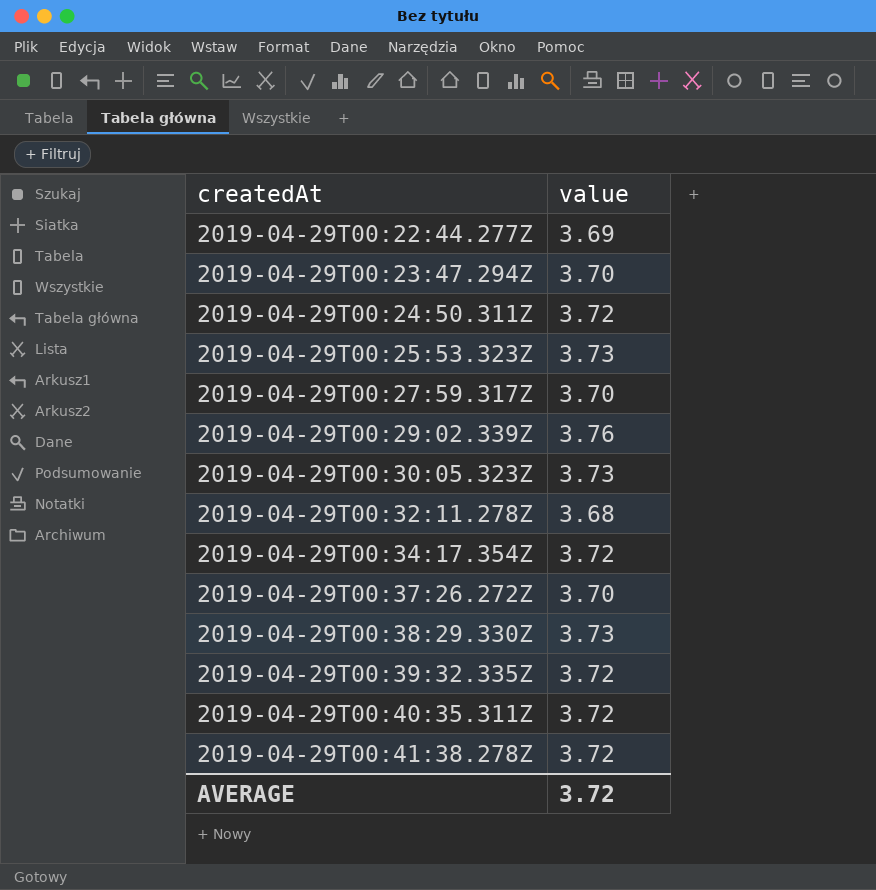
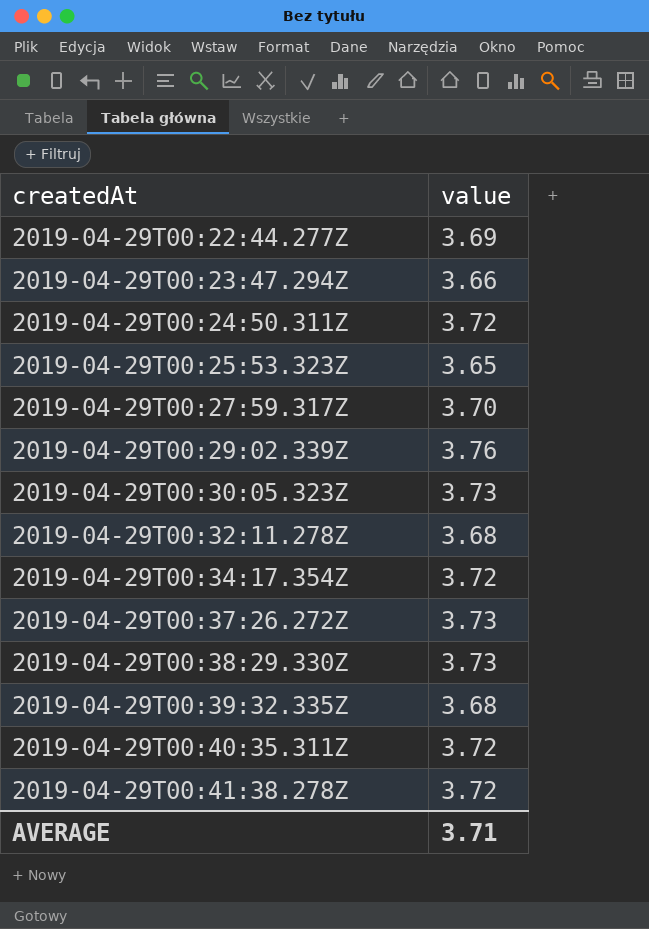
2019-04-29T00:23:47.294Z | value: 3.70 -> 3.66
2019-04-29T00:25:53.323Z | value: 3.73 -> 3.65
2019-04-29T00:37:26.272Z | value: 3.70 -> 3.73
2019-04-29T00:39:32.335Z | value: 3.72 -> 3.68
AVERAGE | value: 3.72 -> 3.71

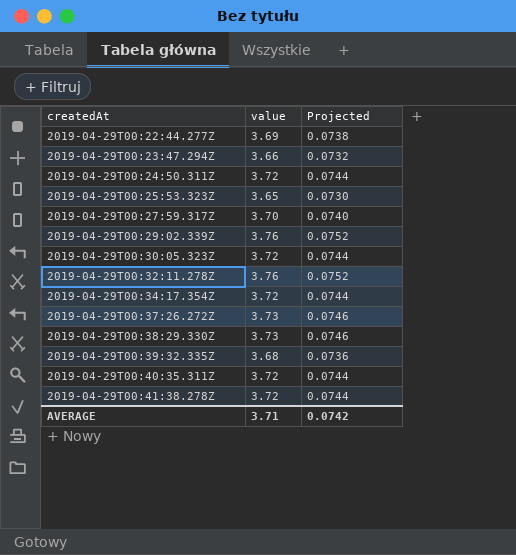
column Projected | formula: none -> [value] * 0.02
2019-04-29T00:30:05.323Z | value: 3.73 -> 3.72
2019-04-29T00:32:11.278Z | value: 3.68 -> 3.76

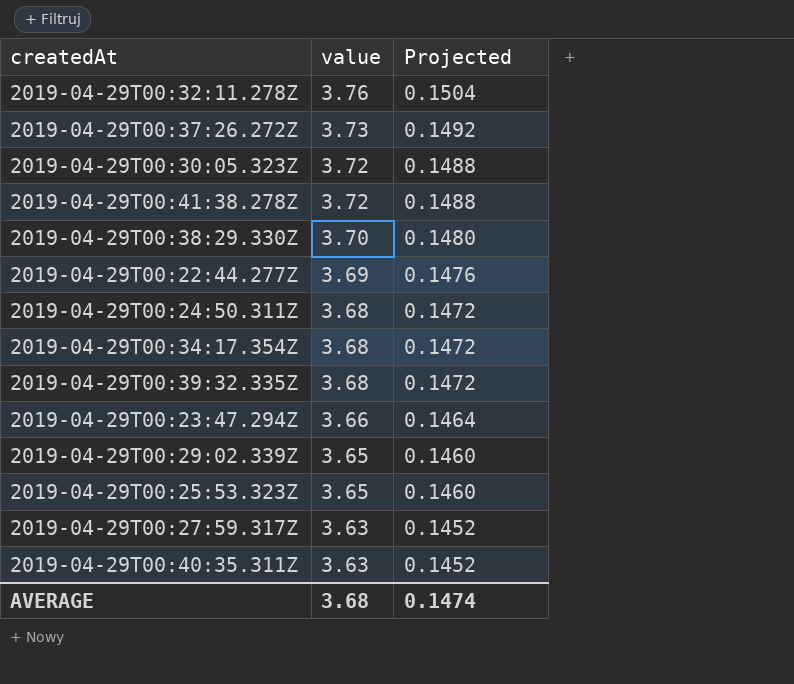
row order: createdAt ascending -> value descending
column Projected | formula: [value] * 0.02 -> [value] * 0.04
2019-04-29T00:38:29.330Z | value: 3.73 -> 3.70
2019-04-29T00:24:50.311Z | value: 3.72 -> 3.68
2019-04-29T00:34:17.354Z | value: 3.72 -> 3.68
2019-04-29T00:29:02.339Z | value: 3.76 -> 3.65
2019-04-29T00:27:59.317Z | value: 3.70 -> 3.63
2019-04-29T00:40:35.311Z | value: 3.72 -> 3.63
AVERAGE | value: 3.71 -> 3.68
AVERAGE | Projected: 0.0742 -> 0.1474

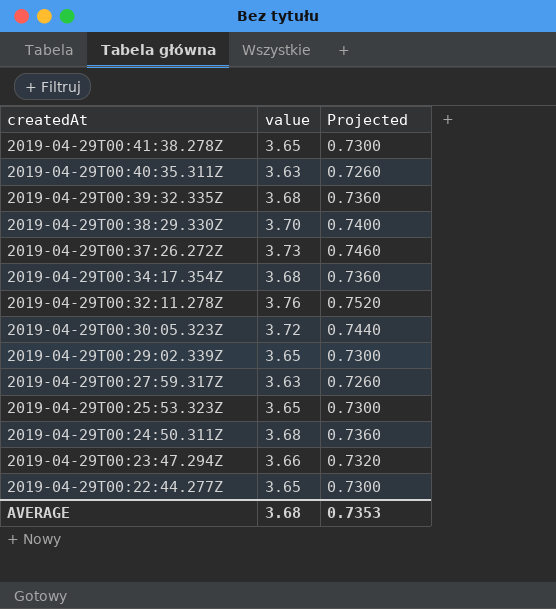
row order: value descending -> createdAt descending
column Projected | formula: [value] * 0.04 -> [value] * 0.2
2019-04-29T00:41:38.278Z | value: 3.72 -> 3.65
2019-04-29T00:22:44.277Z | value: 3.69 -> 3.65
AVERAGE | Projected: 0.1474 -> 0.7353

